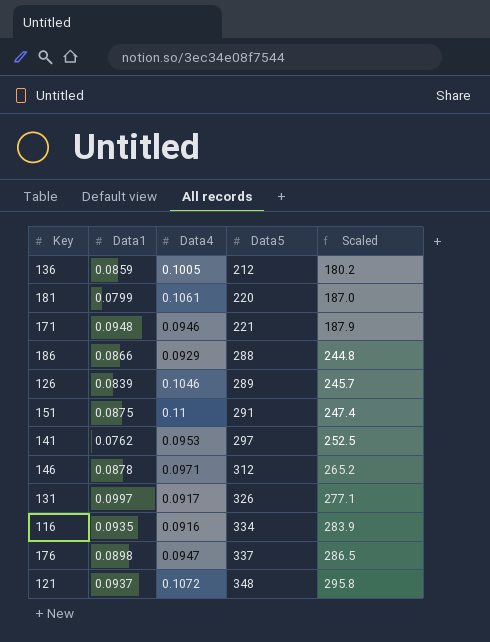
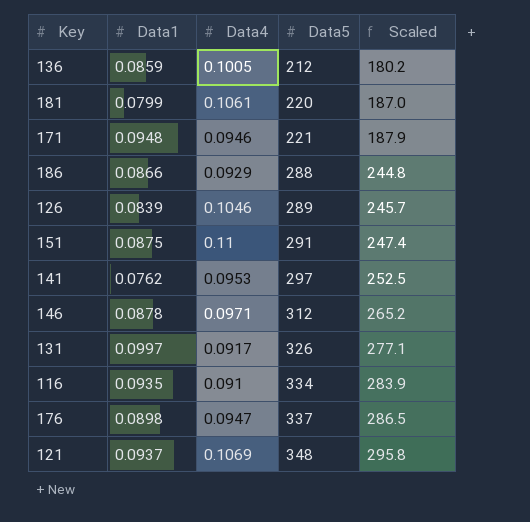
116 | Data4: 0.0916 -> 0.091
121 | Data4: 0.1072 -> 0.1069

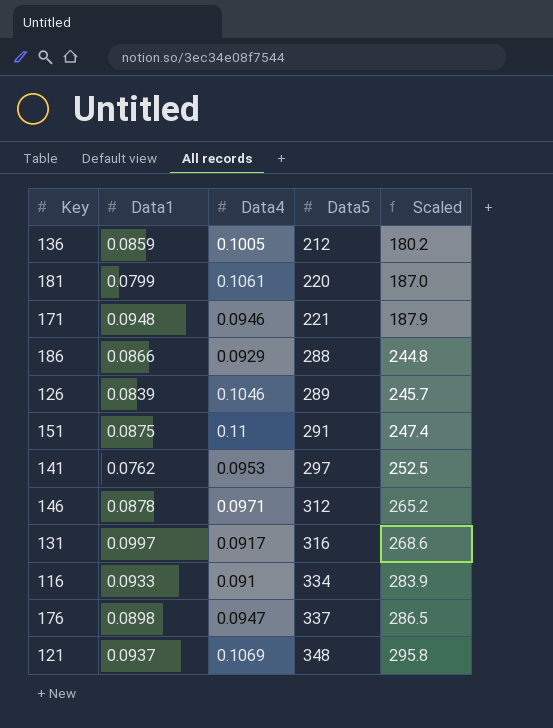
131 | Data5: 326 -> 316
131 | Scaled: 277.1 -> 268.6
116 | Data1: 0.0935 -> 0.0933

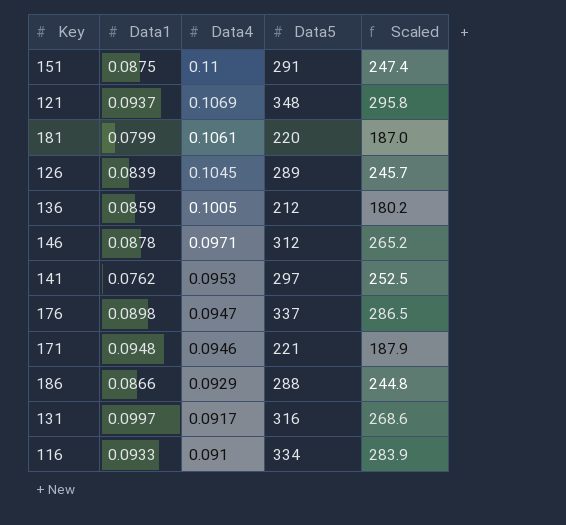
row order: Data5 ascending -> Data4 descending
126 | Data4: 0.1046 -> 0.1045

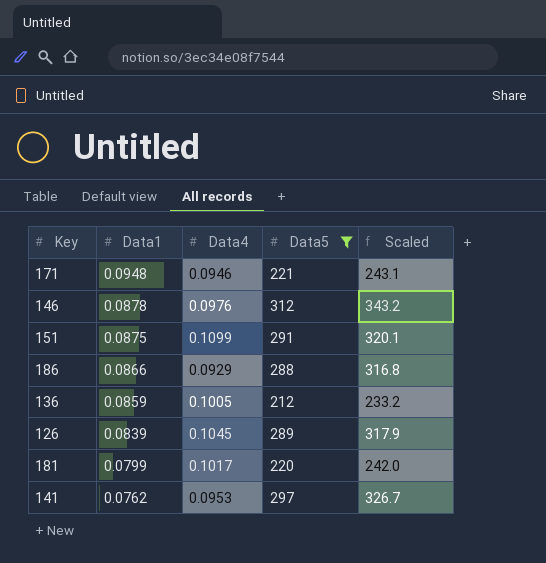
filter: none -> Data5 <= 312
row order: Data4 descending -> Data1 descending
column Scaled | formula: [Data5] * 0.85 -> [Data5] * 1.1
146 | Data4: 0.0971 -> 0.0976
151 | Data4: 0.11 -> 0.1099
181 | Data4: 0.1061 -> 0.1017

